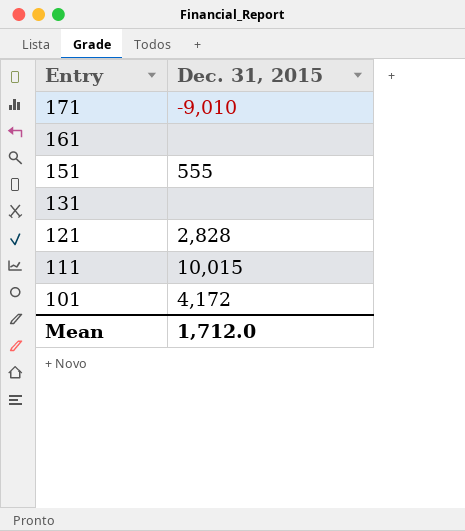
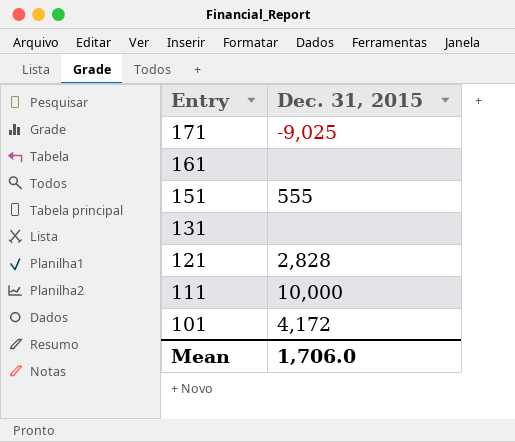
171 | Dec. 31, 2015: -9,010 -> -9,025
111 | Dec. 31, 2015: 10,015 -> 10,000
Mean | Dec. 31, 2015: 1,712.0 -> 1,706.0

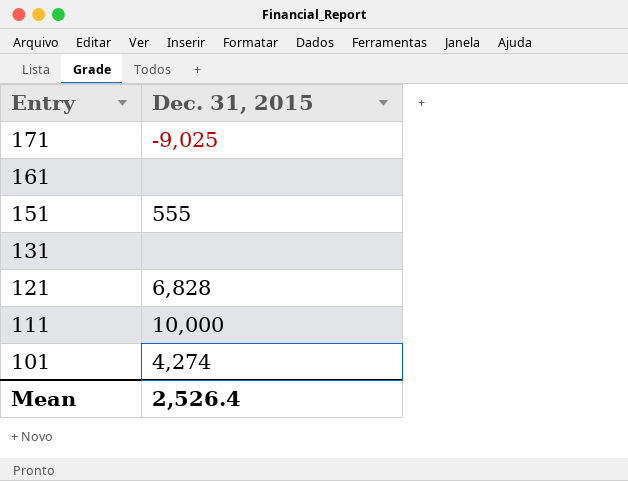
121 | Dec. 31, 2015: 2,828 -> 6,828
101 | Dec. 31, 2015: 4,172 -> 4,274
Mean | Dec. 31, 2015: 1,706.0 -> 2,526.4

